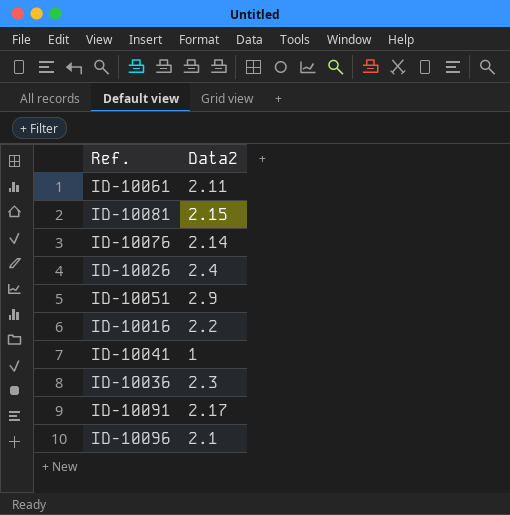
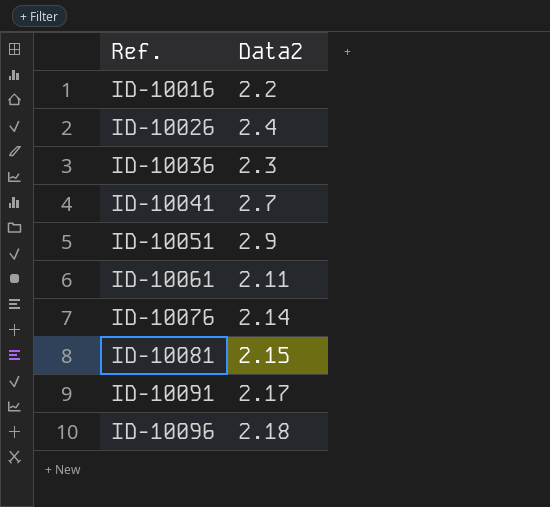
row order: none -> Ref. ascending
ID-10041 | Data2: 1 -> 2.7
ID-10096 | Data2: 2.1 -> 2.18

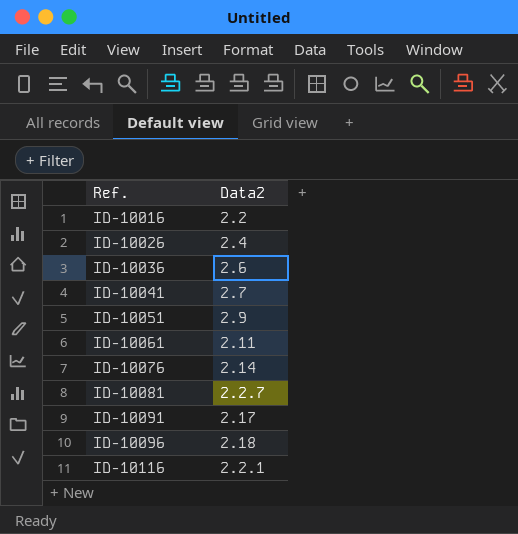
ID-10036 | Data2: 2.3 -> 2.6
ID-10081 | Data2: 2.15 -> 2.2.7
row ID-10116: none -> 2.2.1

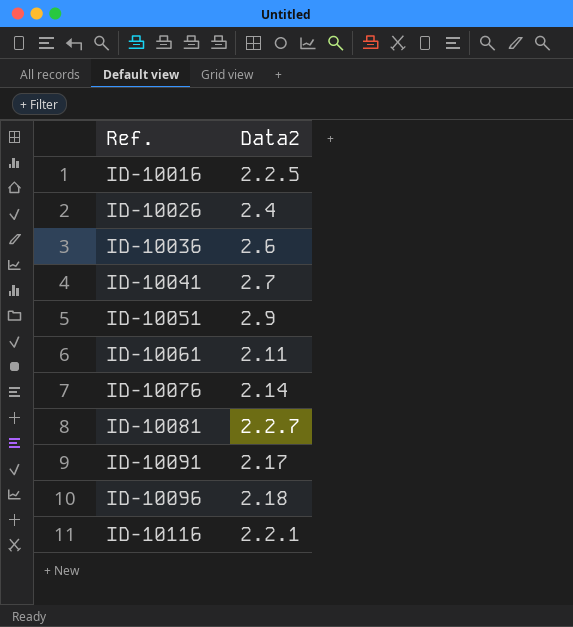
ID-10016 | Data2: 2.2 -> 2.2.5

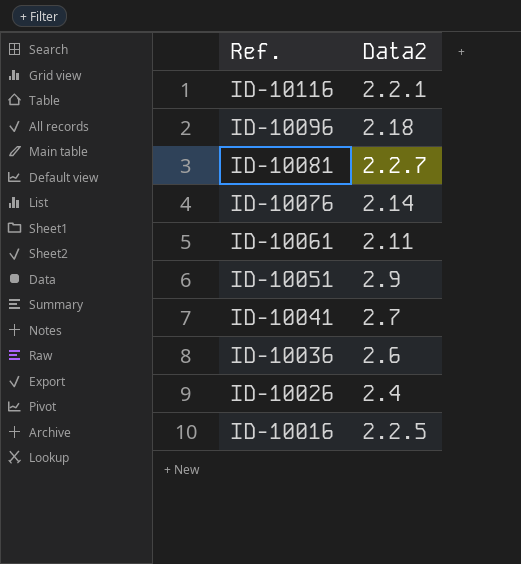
row order: Ref. ascending -> Ref. descending
row ID-10091: 2.17 -> none

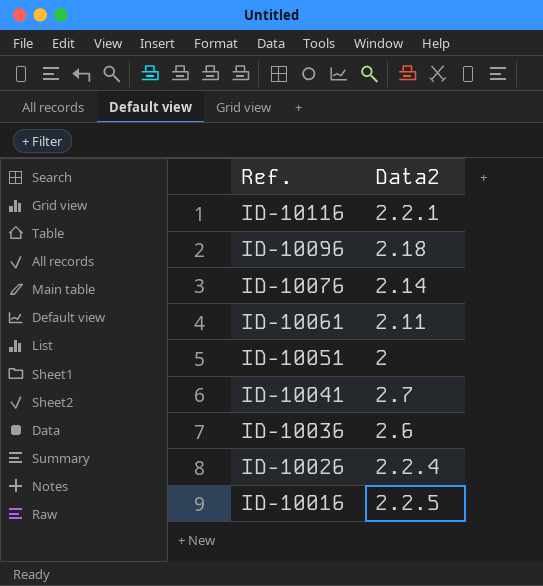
row ID-10081: 2.2.7 -> none
ID-10051 | Data2: 2.9 -> 2
ID-10026 | Data2: 2.4 -> 2.2.4

